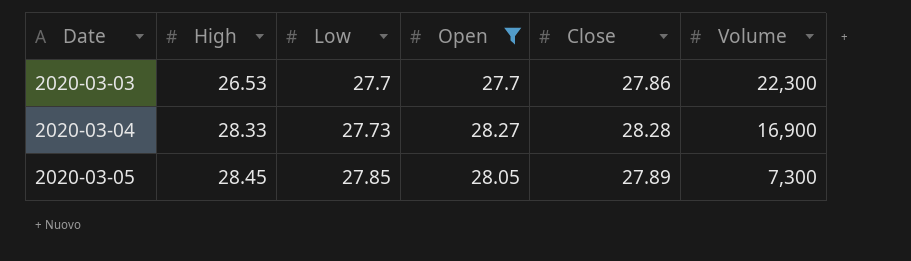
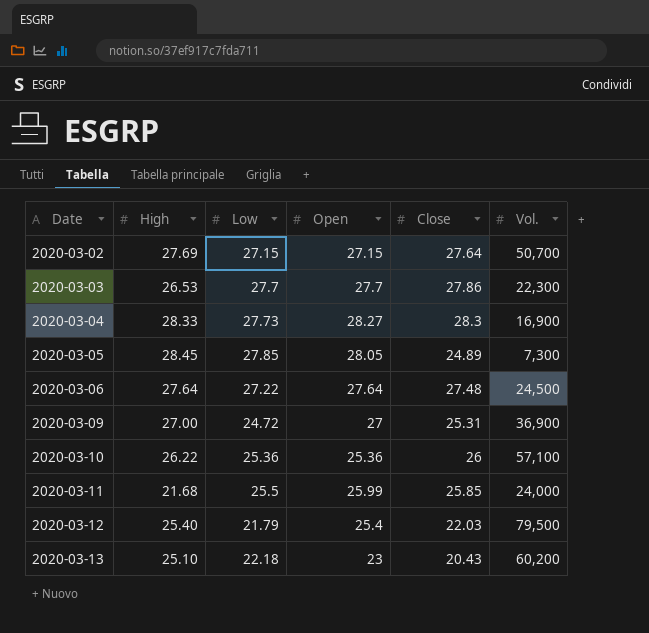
filter: Open >= 27.7 -> none
column name: Volume -> Vol.
2020-03-04 | Close: 28.28 -> 28.3
2020-03-05 | Close: 27.89 -> 24.89

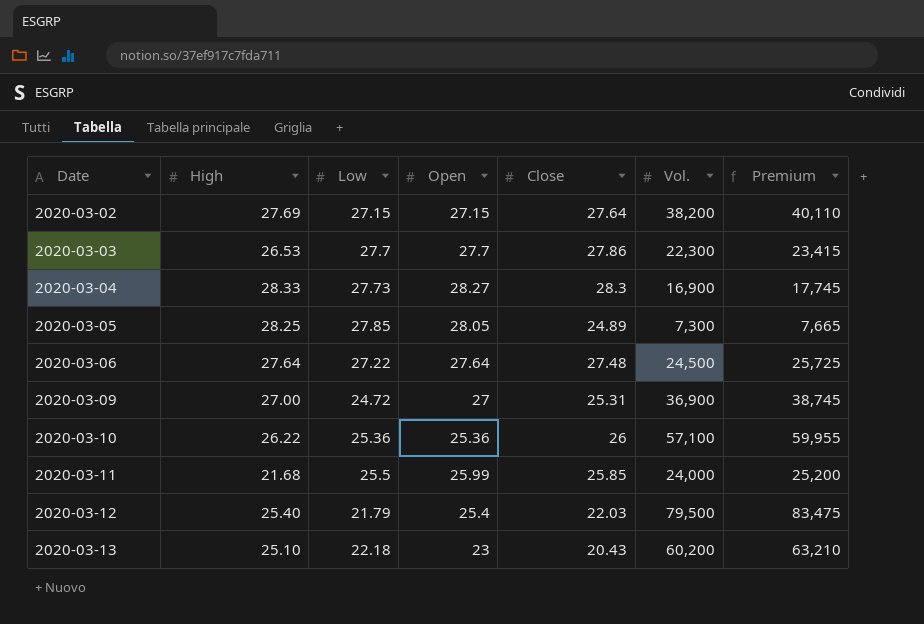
column Premium | formula: none -> [Vol.] * 1.05
2020-03-02 | Vol.: 50,700 -> 38,200
2020-03-05 | High: 28.45 -> 28.25

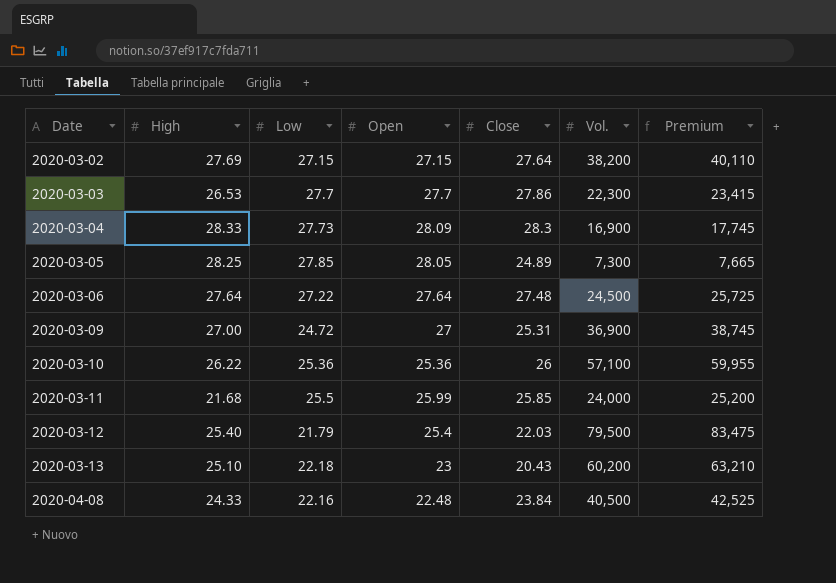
2020-03-04 | Open: 28.27 -> 28.09
row 2020-04-08: none -> 24.33 | 22.16 | 22.48 | 23.84 | 40,500 | 42,525

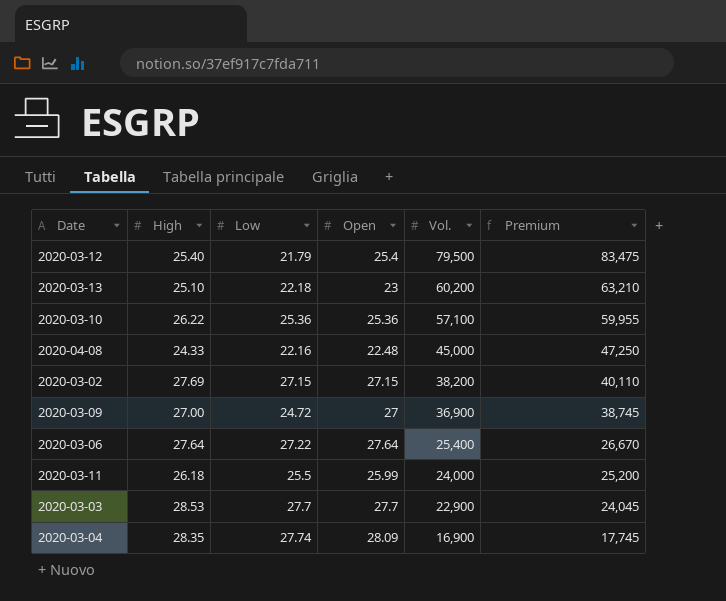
row order: Date ascending -> Vol. descending
column Close | position: 5 -> none
row 2020-03-05: 28.25 | 27.85 | 28.05 | 24.89 | 7,300 | 7,665 -> none
2020-04-08 | Vol.: 40,500 -> 45,000
2020-04-08 | Premium: 42,525 -> 47,250
2020-03-06 | Vol.: 24,500 -> 25,400
2020-03-06 | Premium: 25,725 -> 26,670
2020-03-11 | High: 21.68 -> 26.18
2020-03-03 | High: 26.53 -> 28.53
2020-03-03 | Vol.: 22,300 -> 22,900
2020-03-03 | Premium: 23,415 -> 24,045
2020-03-04 | High: 28.33 -> 28.35
2020-03-04 | Low: 27.73 -> 27.74

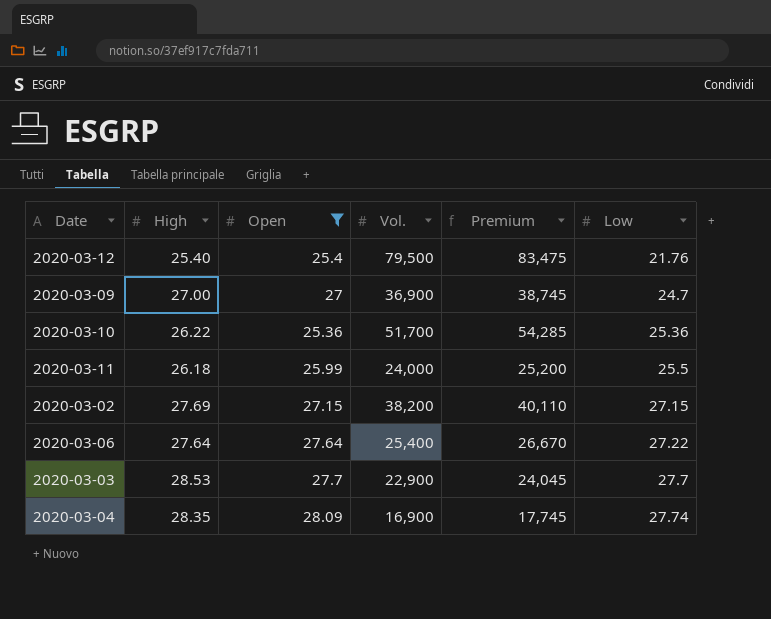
filter: none -> Open >= 25.36
row order: Vol. descending -> Low ascending
column Low | position: 3 -> 6
2020-03-12 | Low: 21.79 -> 21.76
2020-03-09 | Low: 24.72 -> 24.7
2020-03-10 | Vol.: 57,100 -> 51,700
2020-03-10 | Premium: 59,955 -> 54,285

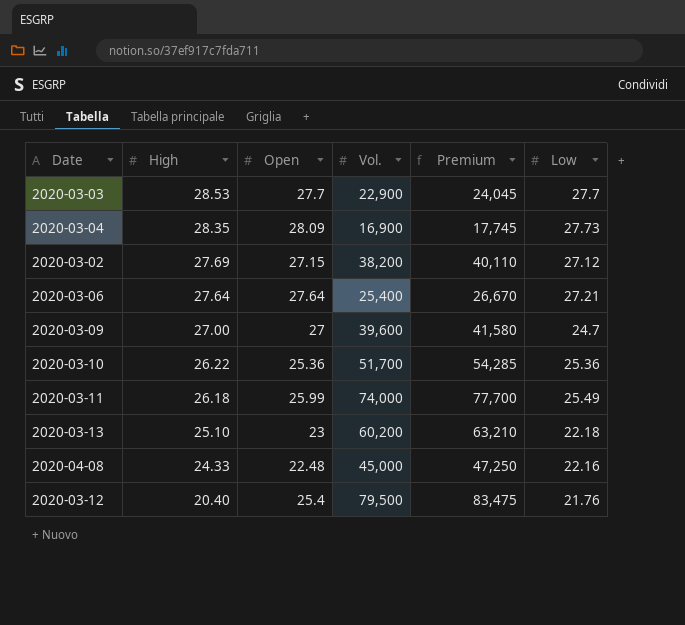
filter: Open >= 25.36 -> none
row order: Low ascending -> High descending
2020-03-04 | Low: 27.74 -> 27.73
2020-03-02 | Low: 27.15 -> 27.12
2020-03-06 | Low: 27.22 -> 27.21
2020-03-09 | Vol.: 36,900 -> 39,600
2020-03-09 | Premium: 38,745 -> 41,580
2020-03-11 | Vol.: 24,000 -> 74,000
2020-03-11 | Premium: 25,200 -> 77,700
2020-03-11 | Low: 25.5 -> 25.49
2020-03-12 | High: 25.40 -> 20.40

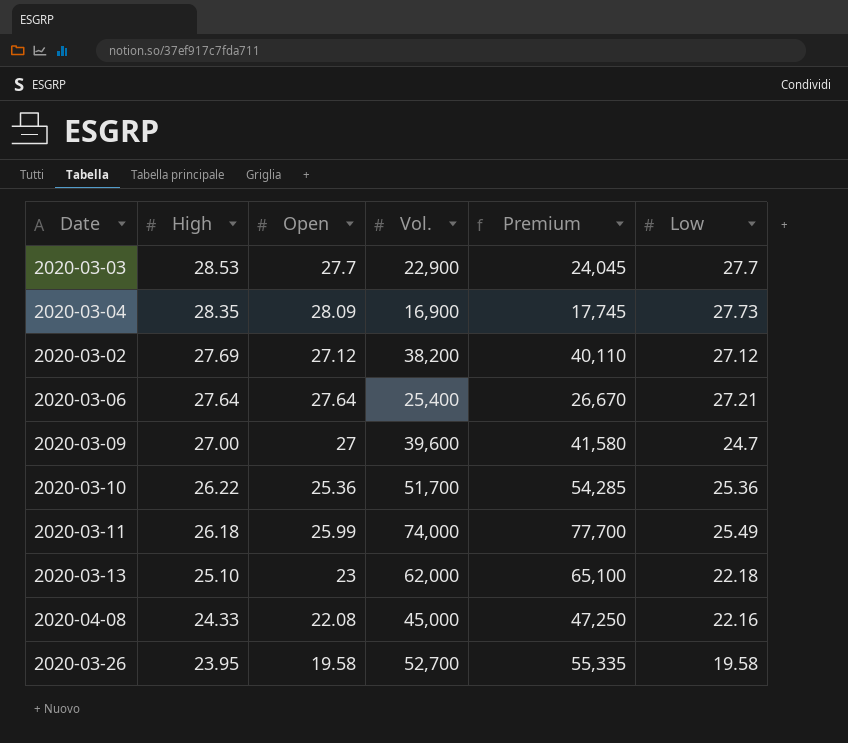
row 2020-03-12: 20.40 | 25.4 | 79,500 | 83,475 | 21.76 -> none
2020-03-02 | Open: 27.15 -> 27.12
2020-03-13 | Vol.: 60,200 -> 62,000
2020-03-13 | Premium: 63,210 -> 65,100
2020-04-08 | Open: 22.48 -> 22.08
row 2020-03-26: none -> 23.95 | 19.58 | 52,700 | 55,335 | 19.58

